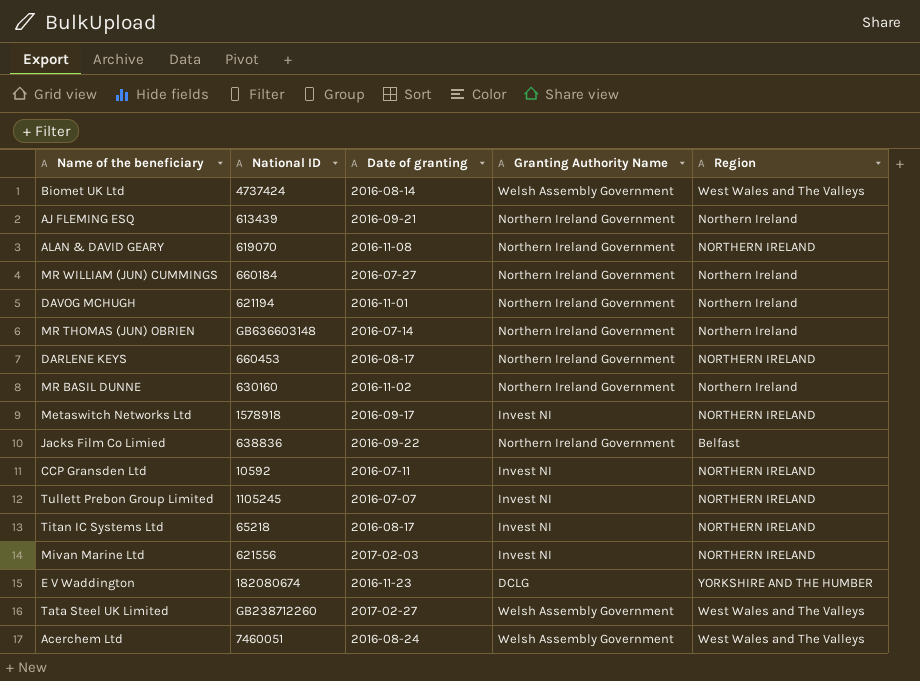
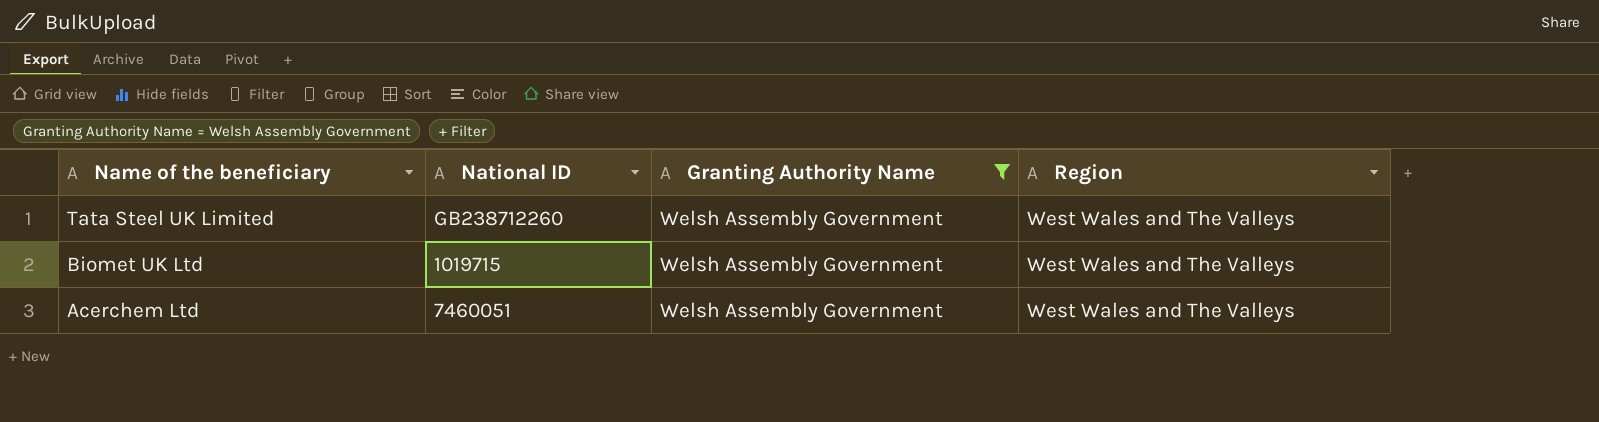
filter: none -> Granting Authority Name = Welsh Assembly Government
row order: none -> Name of the beneficiary descending
column Date of granting | position: 3 -> none
Biomet UK Ltd | National ID: 4737424 -> 1019715

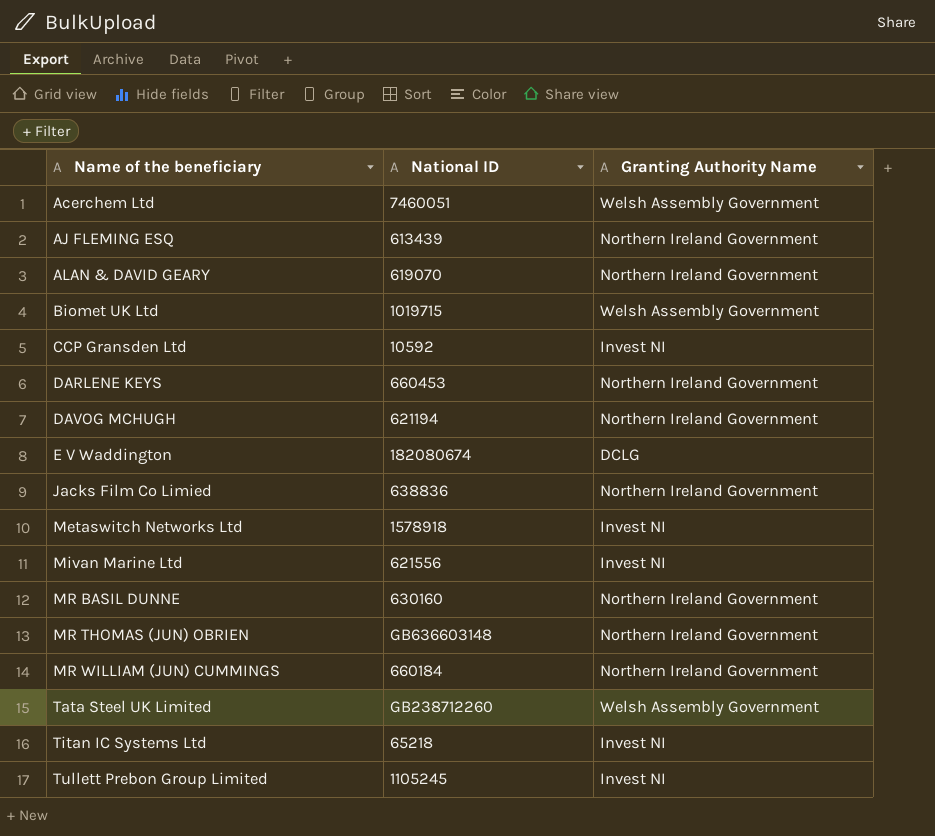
filter: Granting Authority Name = Welsh Assembly Government -> none
row order: Name of the beneficiary descending -> Name of the beneficiary ascending
column Region | position: 4 -> none

